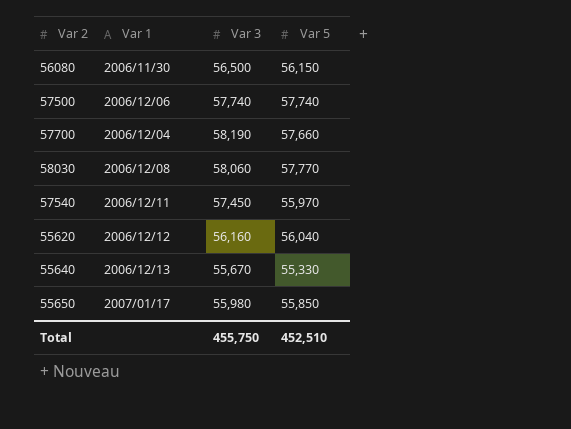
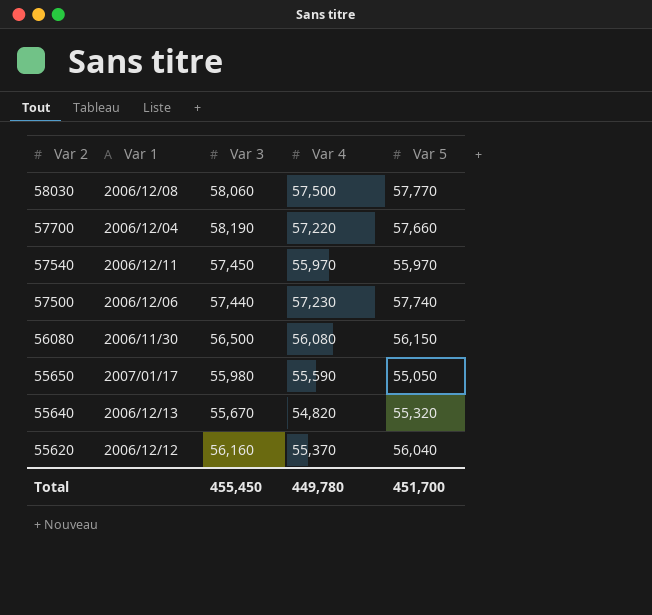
row order: none -> Var 2 descending
column Var 4 | position: none -> 4
57500 | Var 3: 57,740 -> 57,440
55650 | Var 5: 55,850 -> 55,050
55640 | Var 5: 55,330 -> 55,320
Total | Var 3: 455,750 -> 455,450
Total | Var 5: 452,510 -> 451,700

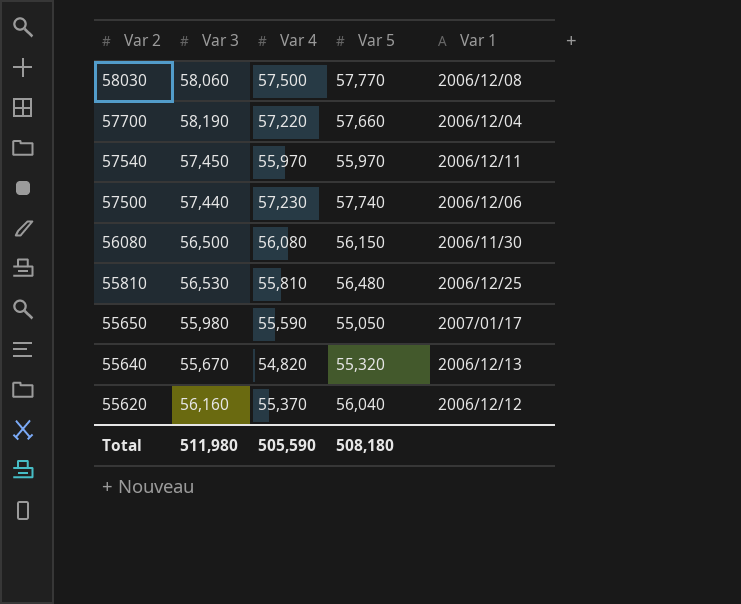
column Var 1 | position: 2 -> 5
row 55810: none -> 56,530 | 55,810 | 56,480 | 2006/12/25
Total | Var 3: 455,450 -> 511,980
Total | Var 4: 449,780 -> 505,590
Total | Var 5: 451,700 -> 508,180

